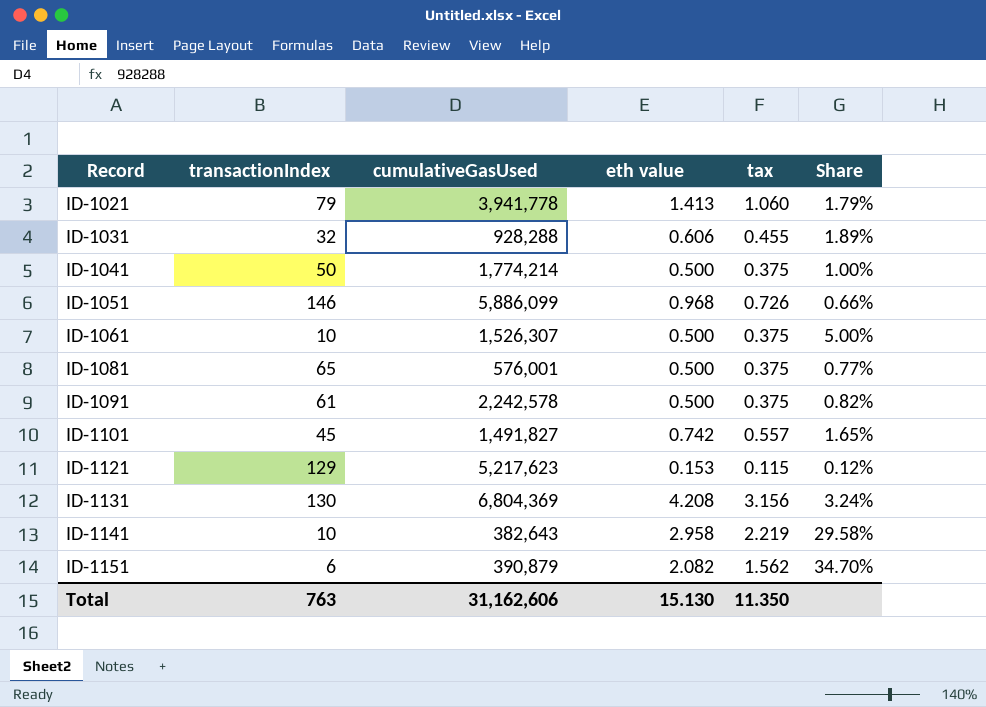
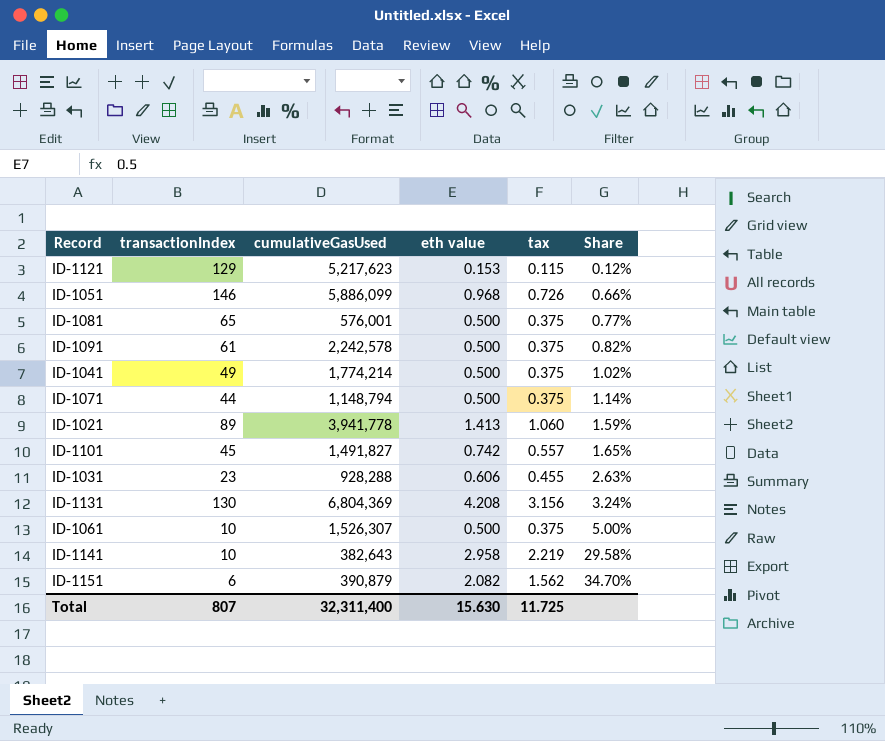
row order: Record ascending -> Share ascending
ID-1041 | transactionIndex: 50 -> 49
ID-1041 | Share: 1.00% -> 1.02%
row ID-1071: none -> 44 | 1,148,794 | 0.500 | 0.375 | 1.14%
ID-1021 | transactionIndex: 79 -> 89
ID-1021 | Share: 1.79% -> 1.59%
ID-1031 | transactionIndex: 32 -> 23
ID-1031 | Share: 1.89% -> 2.63%
Total | transactionIndex: 763 -> 807
Total | cumulativeGasUsed: 31,162,606 -> 32,311,400
Total | eth value: 15.130 -> 15.630
Total | tax: 11.350 -> 11.725

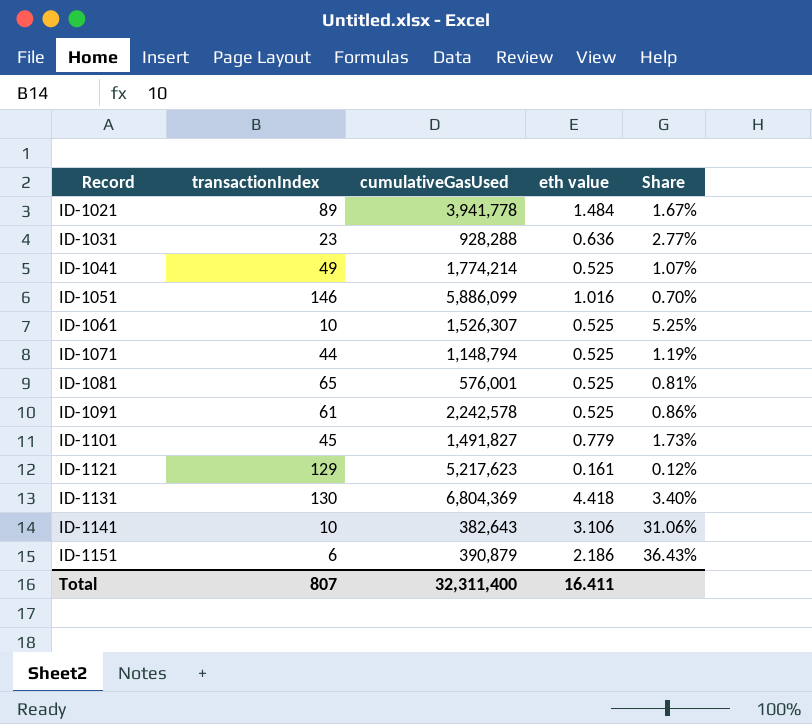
row order: Share ascending -> Record ascending
column tax | formula: [eth value] * 0.75 -> none
ID-1021 | eth value: 1.413 -> 1.484
ID-1021 | Share: 1.59% -> 1.67%
ID-1031 | eth value: 0.606 -> 0.636
ID-1031 | Share: 2.63% -> 2.77%
ID-1041 | eth value: 0.500 -> 0.525
ID-1041 | Share: 1.02% -> 1.07%
ID-1051 | eth value: 0.968 -> 1.016
ID-1051 | Share: 0.66% -> 0.70%
ID-1061 | eth value: 0.500 -> 0.525
ID-1061 | Share: 5.00% -> 5.25%
ID-1071 | eth value: 0.500 -> 0.525
ID-1071 | Share: 1.14% -> 1.19%
ID-1081 | eth value: 0.500 -> 0.525
ID-1081 | Share: 0.77% -> 0.81%
ID-1091 | eth value: 0.500 -> 0.525
ID-1091 | Share: 0.82% -> 0.86%
ID-1101 | eth value: 0.742 -> 0.779
ID-1101 | Share: 1.65% -> 1.73%
ID-1121 | eth value: 0.153 -> 0.161
ID-1131 | eth value: 4.208 -> 4.418
ID-1131 | Share: 3.24% -> 3.40%
ID-1141 | eth value: 2.958 -> 3.106
ID-1141 | Share: 29.58% -> 31.06%
ID-1151 | eth value: 2.082 -> 2.186
ID-1151 | Share: 34.70% -> 36.43%
Total | eth value: 15.630 -> 16.411

